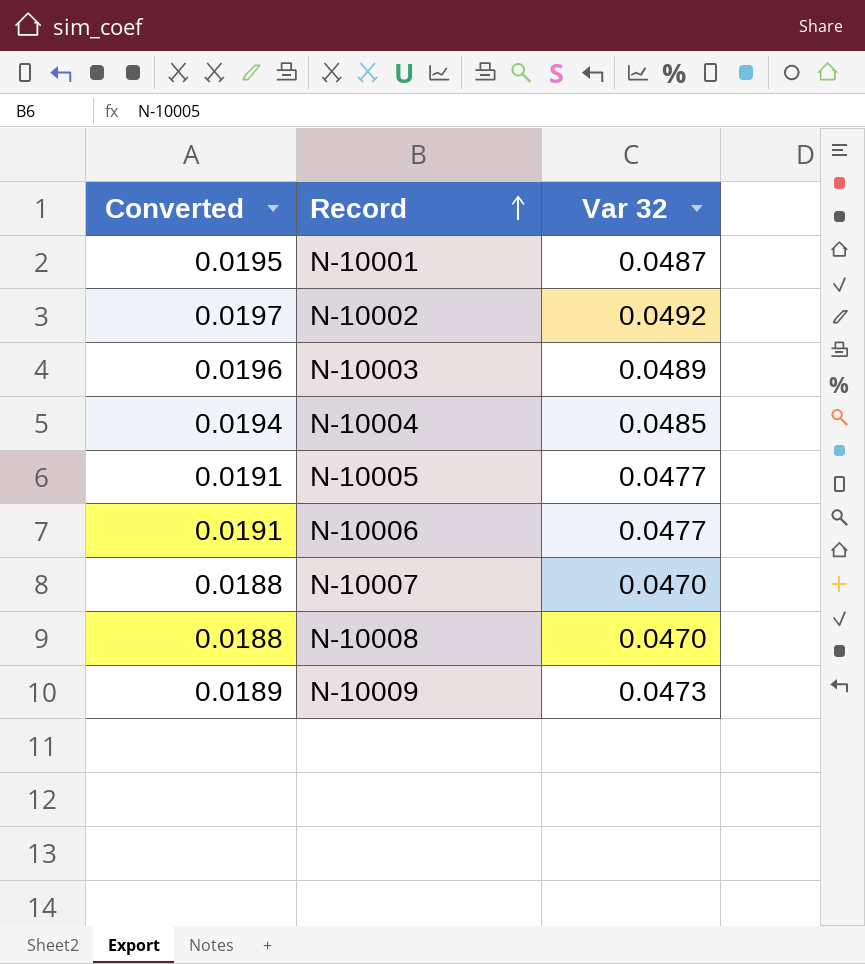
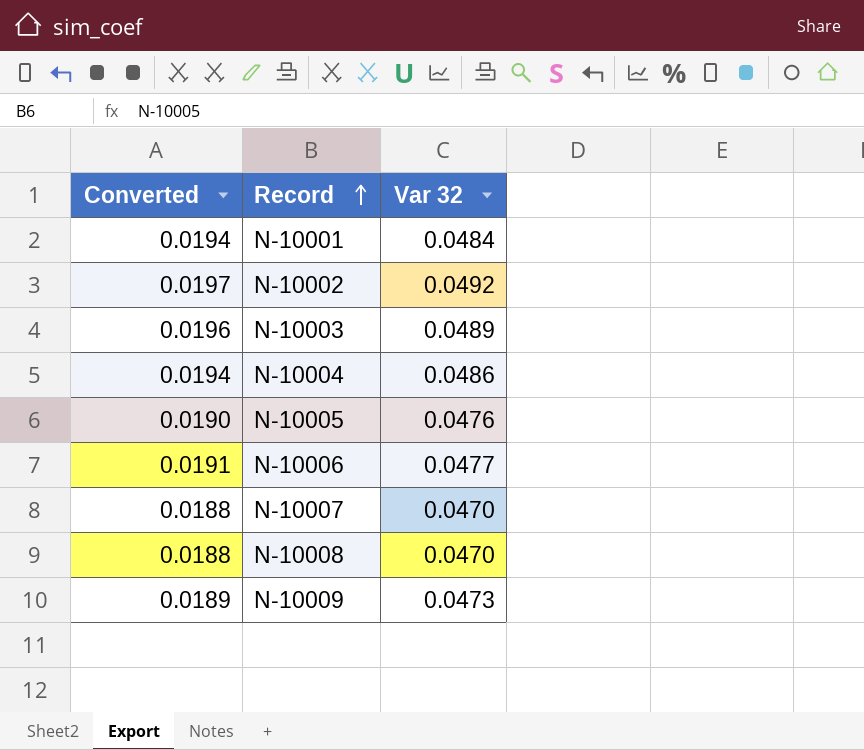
N-10001 | Converted: 0.0195 -> 0.0194
N-10001 | Var 32: 0.0487 -> 0.0484
N-10004 | Var 32: 0.0485 -> 0.0486
N-10005 | Converted: 0.0191 -> 0.0190
N-10005 | Var 32: 0.0477 -> 0.0476

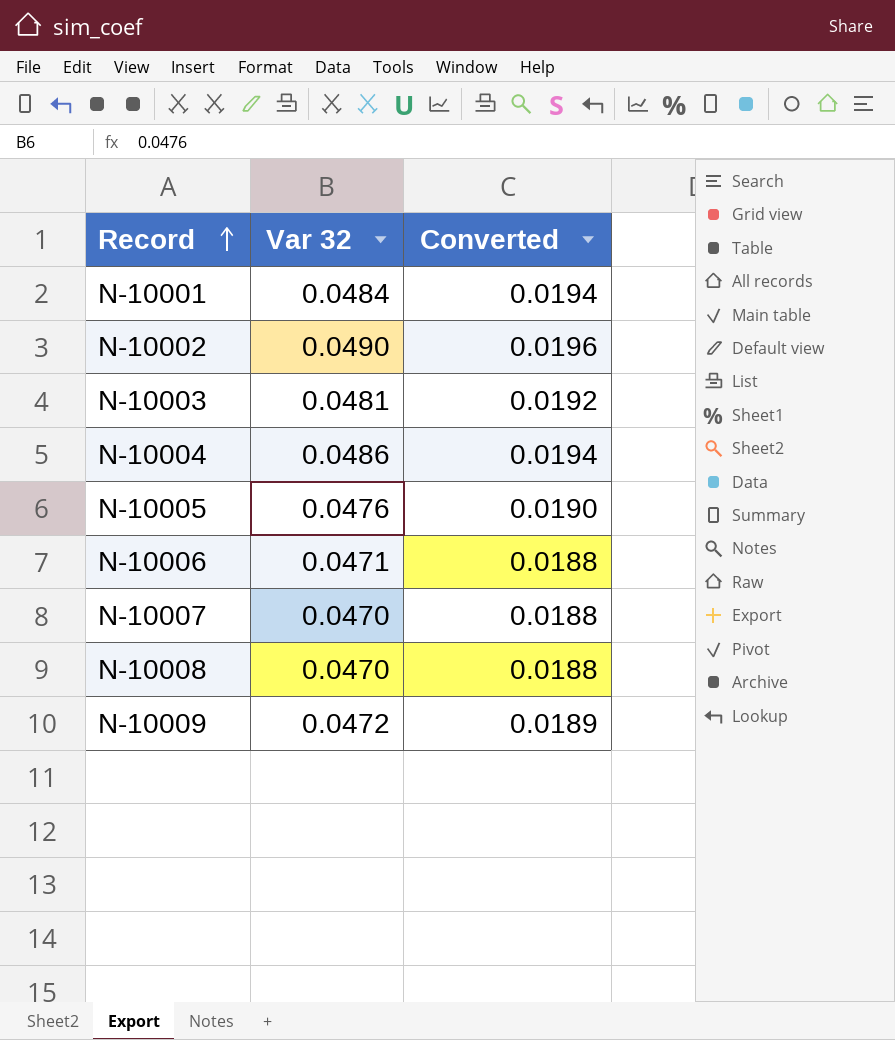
column Converted | position: 1 -> 3
N-10002 | Var 32: 0.0492 -> 0.0490
N-10002 | Converted: 0.0197 -> 0.0196
N-10003 | Var 32: 0.0489 -> 0.0481
N-10003 | Converted: 0.0196 -> 0.0192
N-10006 | Var 32: 0.0477 -> 0.0471
N-10006 | Converted: 0.0191 -> 0.0188
N-10009 | Var 32: 0.0473 -> 0.0472

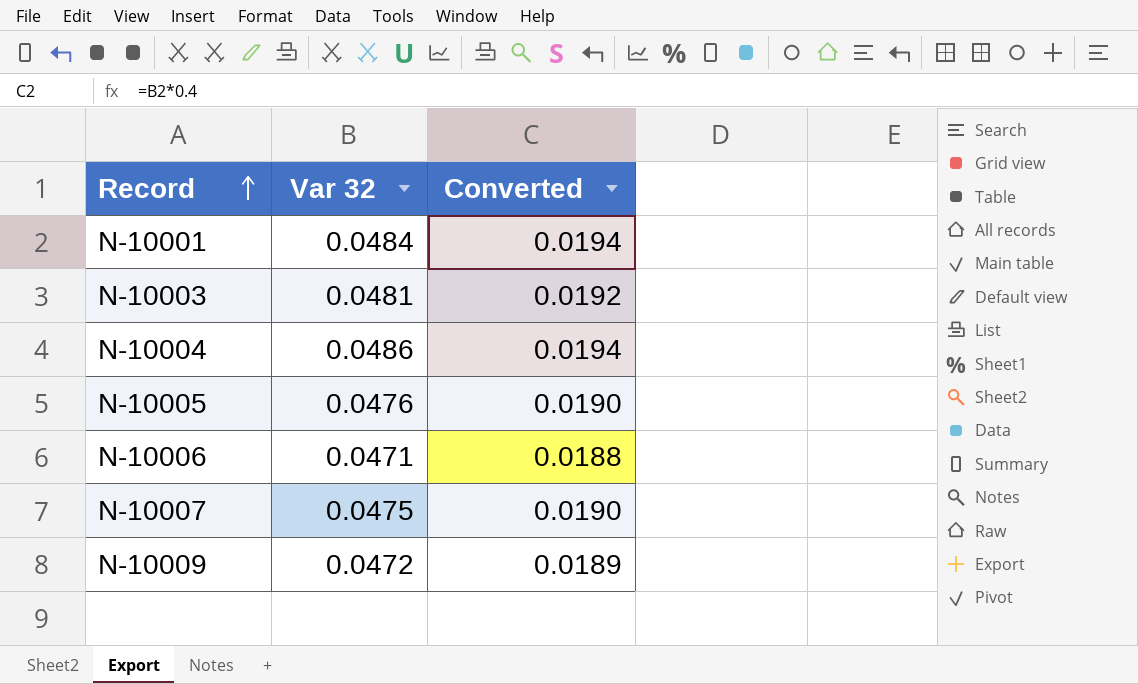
row N-10002: 0.0490 | 0.0196 -> none
row N-10008: 0.0470 | 0.0188 -> none
N-10007 | Var 32: 0.0470 -> 0.0475
N-10007 | Converted: 0.0188 -> 0.0190

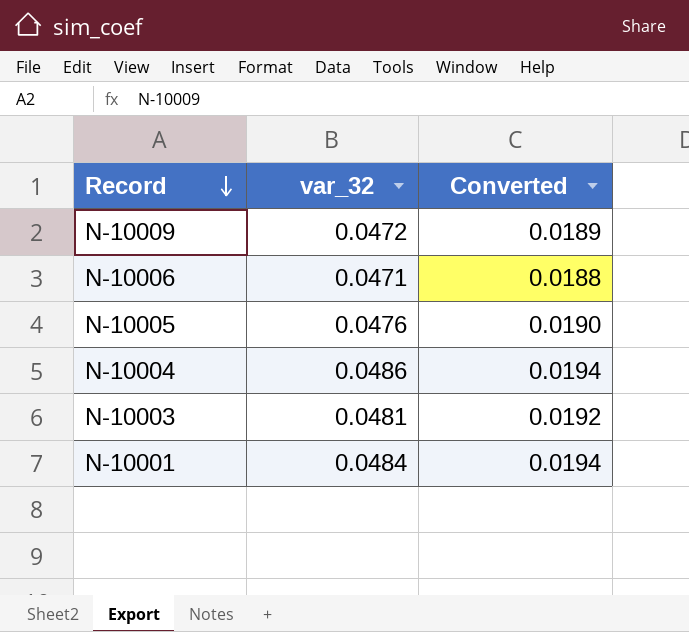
row order: Record ascending -> Record descending
column name: Var 32 -> var_32
row N-10007: 0.0475 | 0.0190 -> none

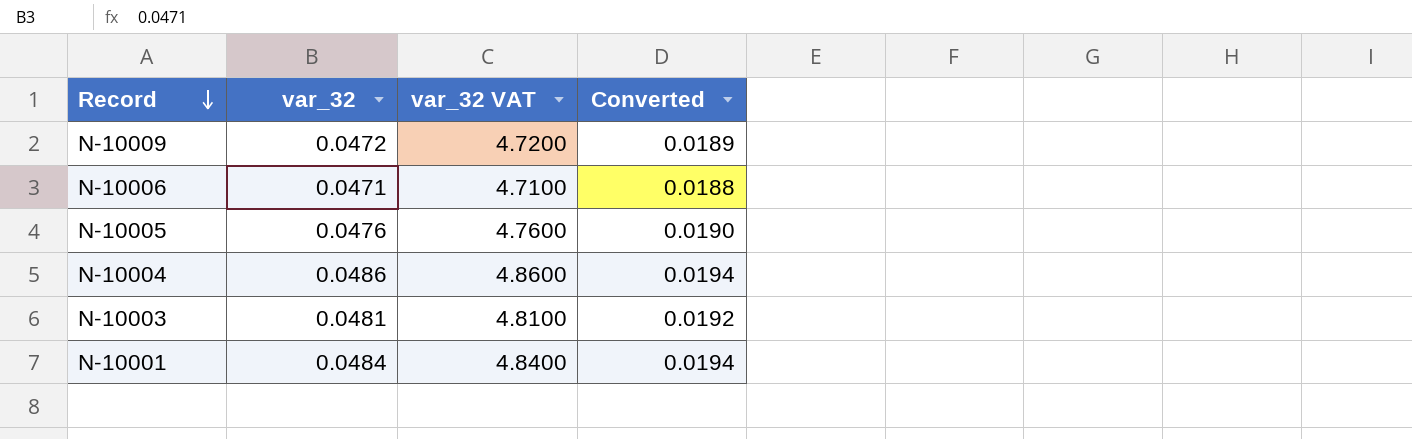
column var_32 VAT | formula: none -> [var_32] * 100

